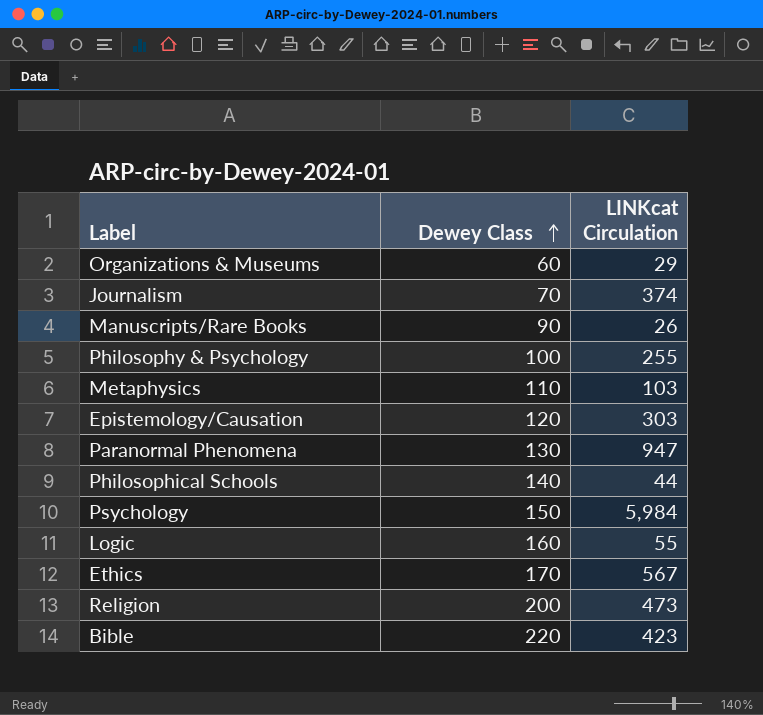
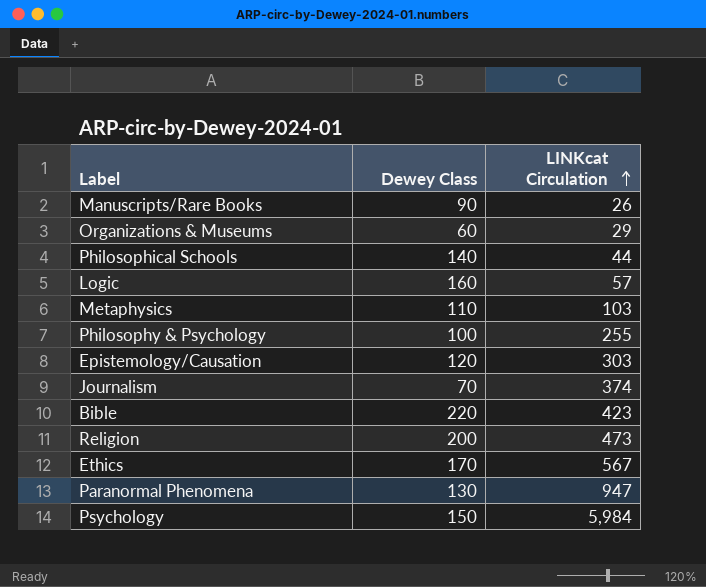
row order: Dewey Class ascending -> LINKcat Circulation ascending
Logic | LINKcat Circulation: 55 -> 57

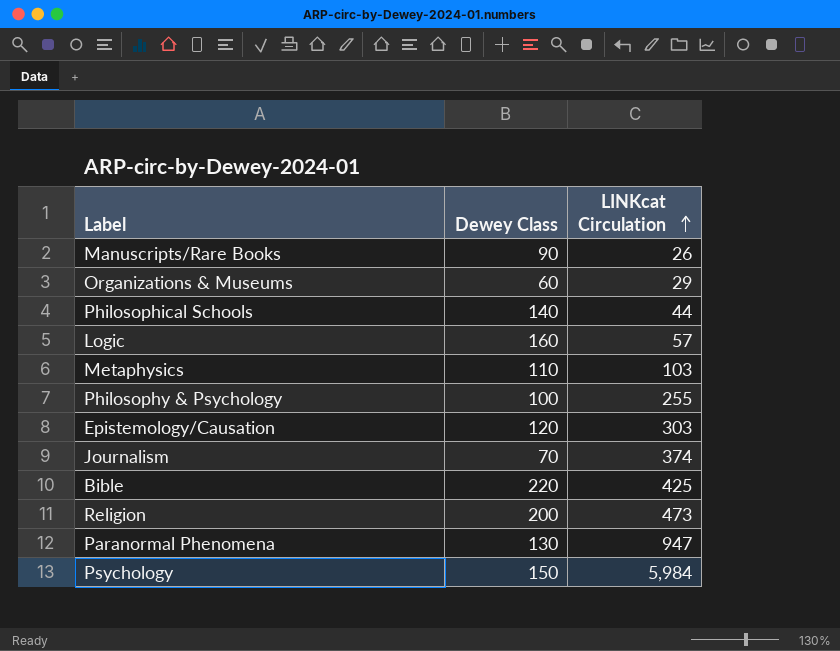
row Ethics: 170 | 567 -> none
Bible | LINKcat Circulation: 423 -> 425

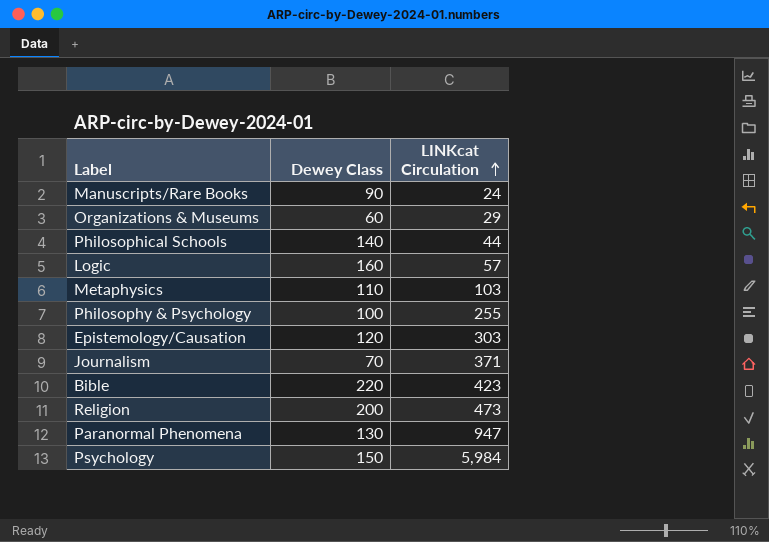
Manuscripts/Rare Books | LINKcat Circulation: 26 -> 24
Journalism | LINKcat Circulation: 374 -> 371
Bible | LINKcat Circulation: 425 -> 423

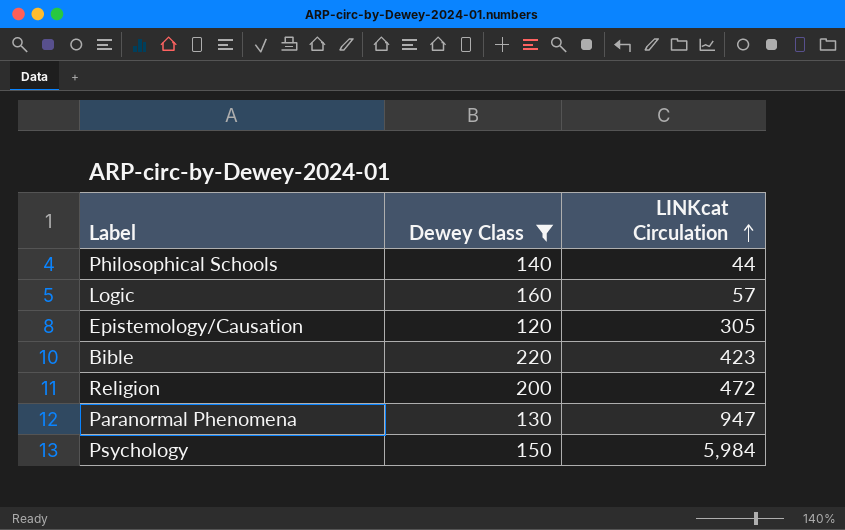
filter: none -> Dewey Class >= 120
Epistemology/Causation | LINKcat Circulation: 303 -> 305
Religion | LINKcat Circulation: 473 -> 472

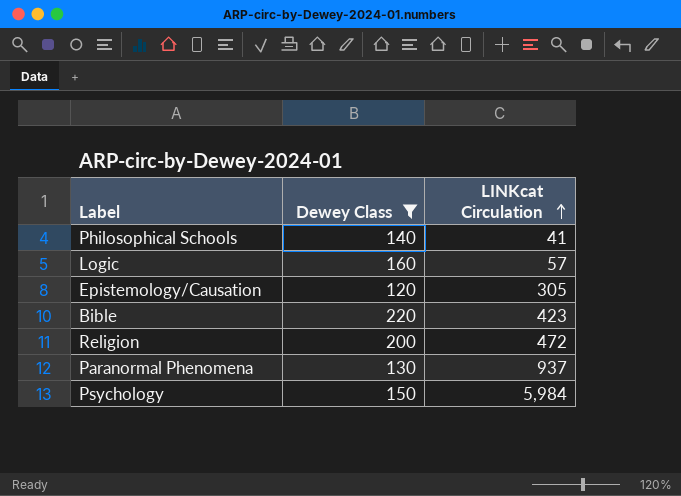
Philosophical Schools | LINKcat Circulation: 44 -> 41
Paranormal Phenomena | LINKcat Circulation: 947 -> 937

